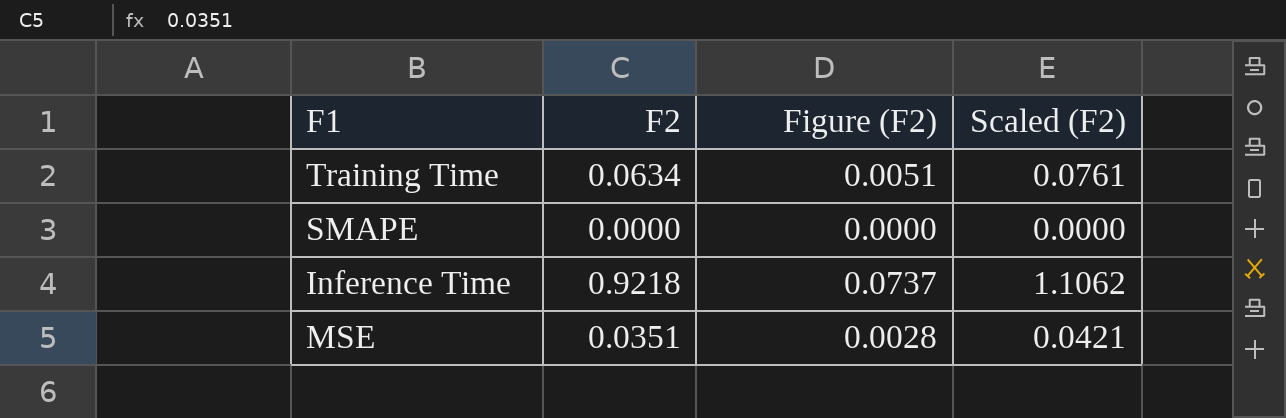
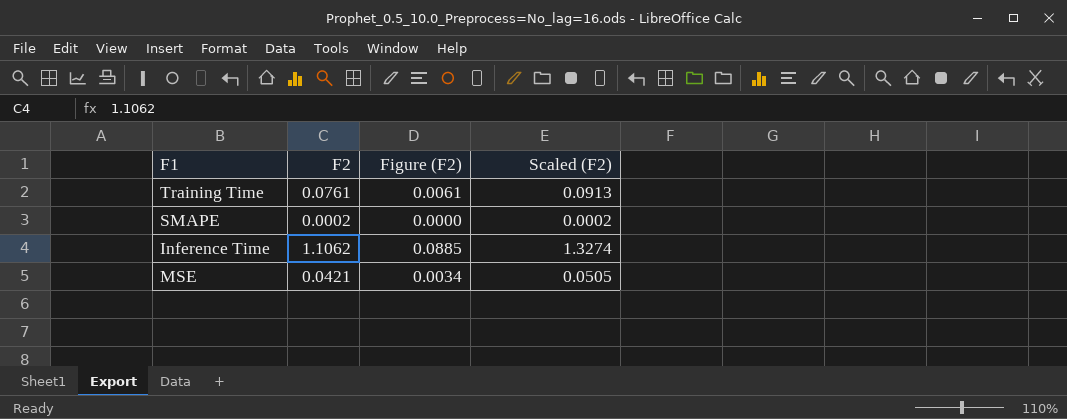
Training Time | F2: 0.0634 -> 0.0761
Training Time | Figure (F2): 0.0051 -> 0.0061
Training Time | Scaled (F2): 0.0761 -> 0.0913
SMAPE | F2: 0.0000 -> 0.0002
SMAPE | Scaled (F2): 0.0000 -> 0.0002
Inference Time | F2: 0.9218 -> 1.1062
Inference Time | Figure (F2): 0.0737 -> 0.0885
Inference Time | Scaled (F2): 1.1062 -> 1.3274
MSE | F2: 0.0351 -> 0.0421
MSE | Figure (F2): 0.0028 -> 0.0034
MSE | Scaled (F2): 0.0421 -> 0.0505

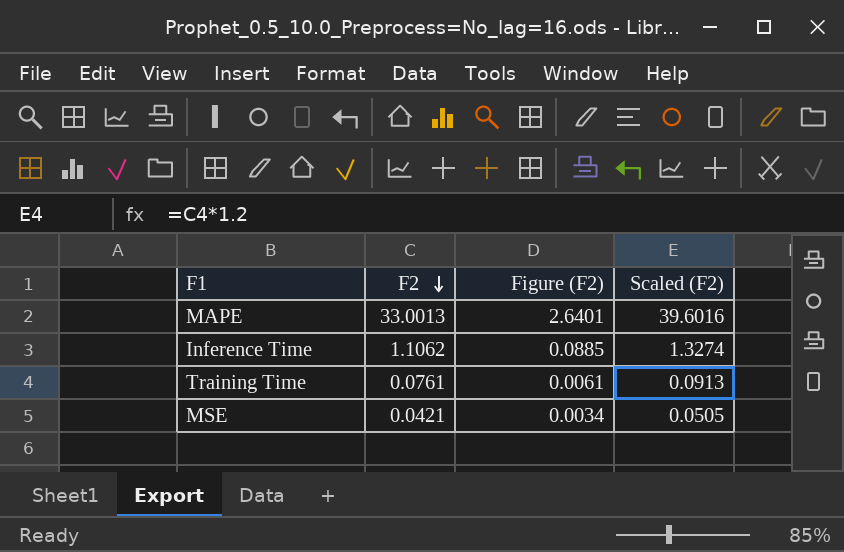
row order: none -> F2 descending
row SMAPE: 0.0002 | 0.0000 | 0.0002 -> none
row MAPE: none -> 33.0013 | 2.6401 | 39.6016

